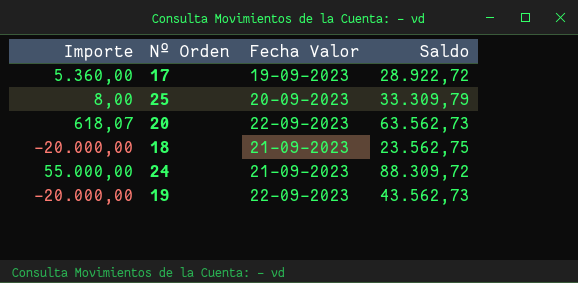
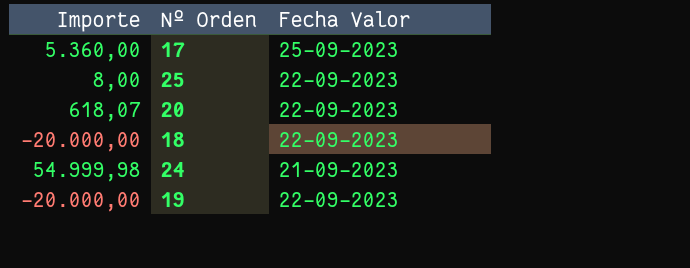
column Saldo | position: 4 -> none
17 | Fecha Valor: 19-09-2023 -> 25-09-2023
25 | Fecha Valor: 20-09-2023 -> 22-09-2023
18 | Fecha Valor: 21-09-2023 -> 22-09-2023
24 | Importe: 55.000,00 -> 54.999,98

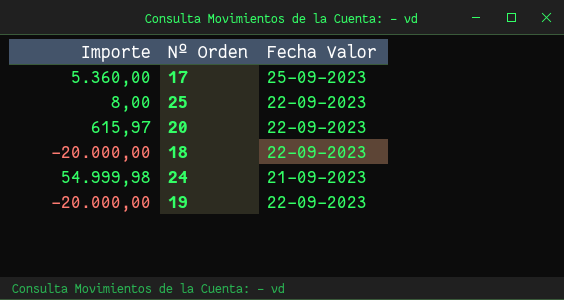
20 | Importe: 618,07 -> 615,97

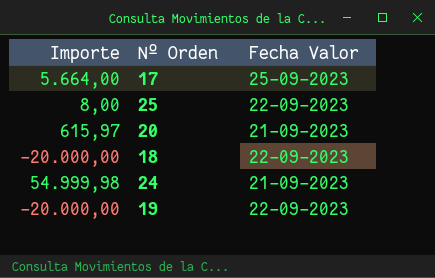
17 | Importe: 5.360,00 -> 5.664,00
20 | Fecha Valor: 22-09-2023 -> 21-09-2023

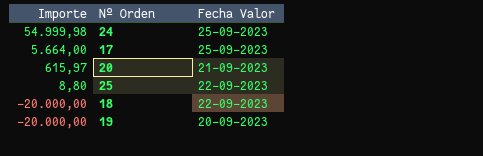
row order: none -> Importe descending
24 | Fecha Valor: 21-09-2023 -> 25-09-2023
25 | Importe: 8,00 -> 8,80
19 | Fecha Valor: 22-09-2023 -> 20-09-2023

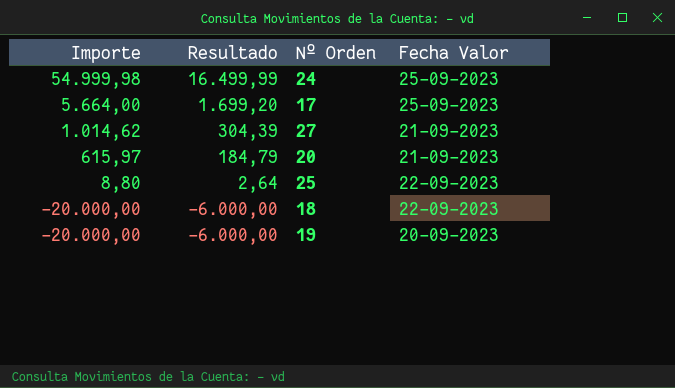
column Resultado | formula: none -> [Importe] * 0,3
row 27: none -> 1.014,62 | 304,39 | 21-09-2023

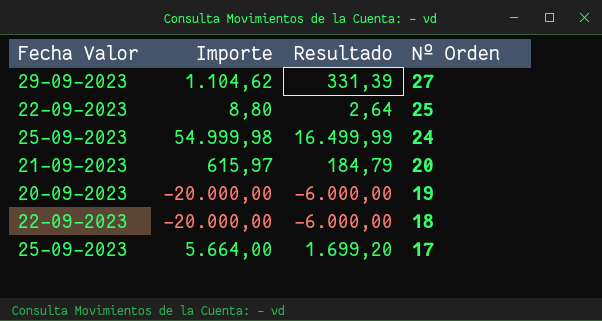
row order: Importe descending -> Nº Orden descending
column Fecha Valor | position: 4 -> 1
27 | Fecha Valor: 21-09-2023 -> 29-09-2023
27 | Importe: 1.014,62 -> 1.104,62
27 | Resultado: 304,39 -> 331,39

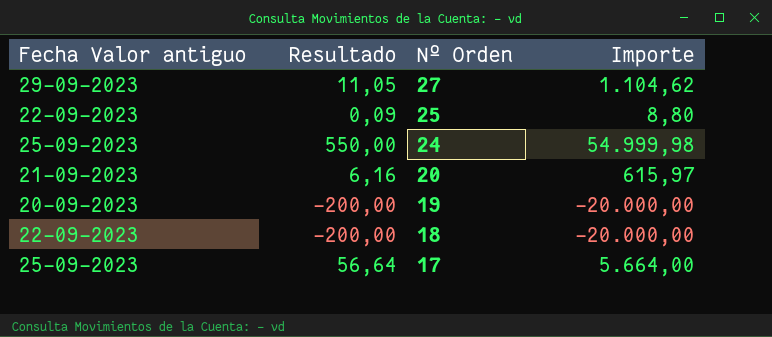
column name: Fecha Valor -> Fecha Valor antiguo
column Resultado | formula: [Importe] * 0,3 -> [Importe] * 0,01
column Importe | position: 2 -> 4

